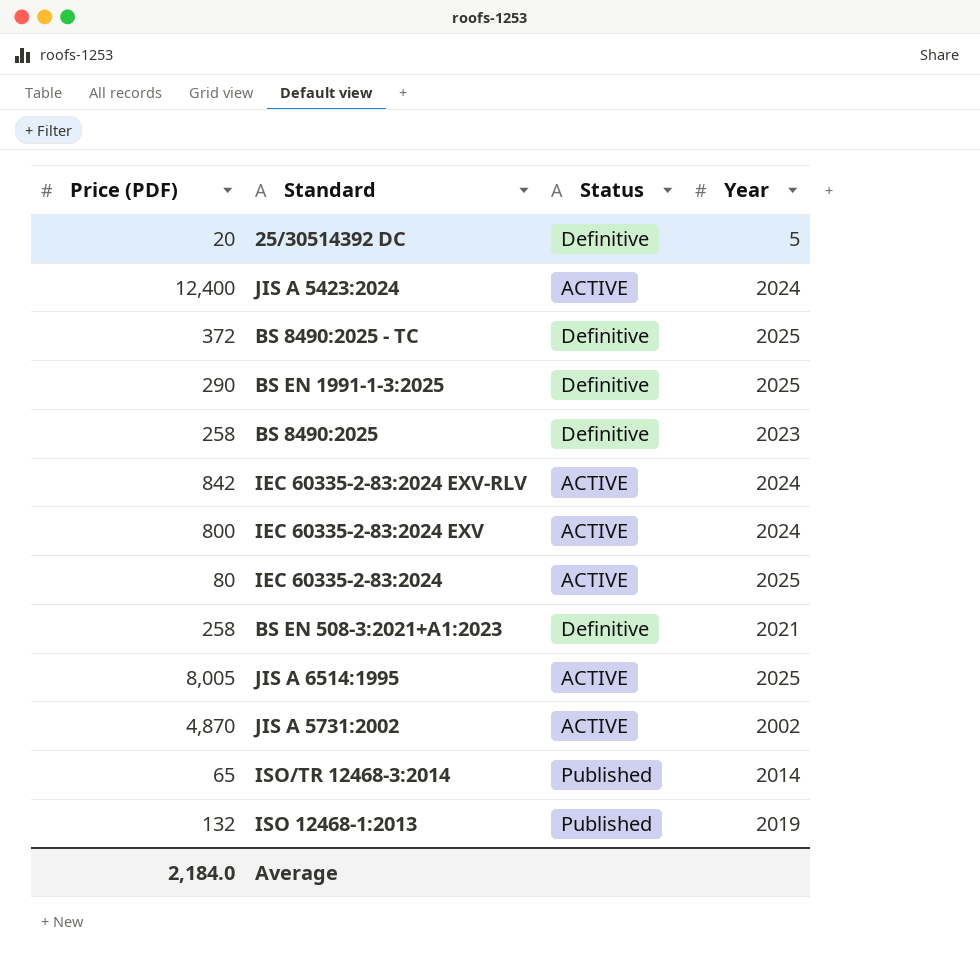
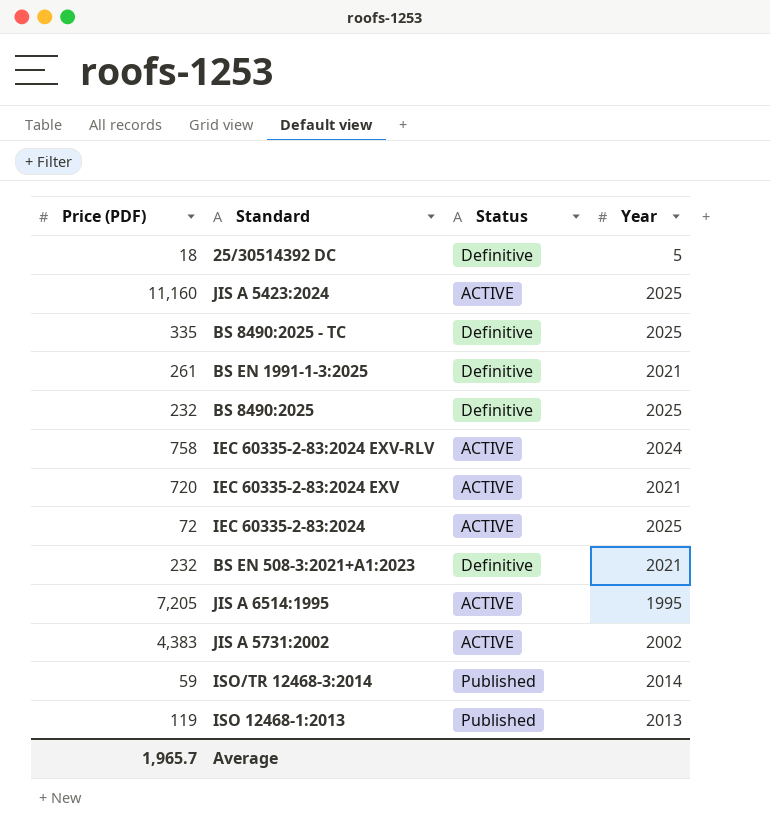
25/30514392 DC | Price (PDF): 20 -> 18
JIS A 5423:2024 | Price (PDF): 12,400 -> 11,160
JIS A 5423:2024 | Year: 2024 -> 2025
BS 8490:2025 - TC | Price (PDF): 372 -> 335
BS EN 1991-1-3:2025 | Price (PDF): 290 -> 261
BS EN 1991-1-3:2025 | Year: 2025 -> 2021
BS 8490:2025 | Price (PDF): 258 -> 232
BS 8490:2025 | Year: 2023 -> 2025
IEC 60335-2-83:2024 EXV-RLV | Price (PDF): 842 -> 758
IEC 60335-2-83:2024 EXV | Price (PDF): 800 -> 720
IEC 60335-2-83:2024 EXV | Year: 2024 -> 2021
IEC 60335-2-83:2024 | Price (PDF): 80 -> 72
BS EN 508-3:2021+A1:2023 | Price (PDF): 258 -> 232
JIS A 6514:1995 | Price (PDF): 8,005 -> 7,205
JIS A 6514:1995 | Year: 2025 -> 1995
JIS A 5731:2002 | Price (PDF): 4,870 -> 4,383
ISO/TR 12468-3:2014 | Price (PDF): 65 -> 59
ISO 12468-1:2013 | Price (PDF): 132 -> 119
ISO 12468-1:2013 | Year: 2019 -> 2013
Average | Price (PDF): 2,184.0 -> 1,965.7

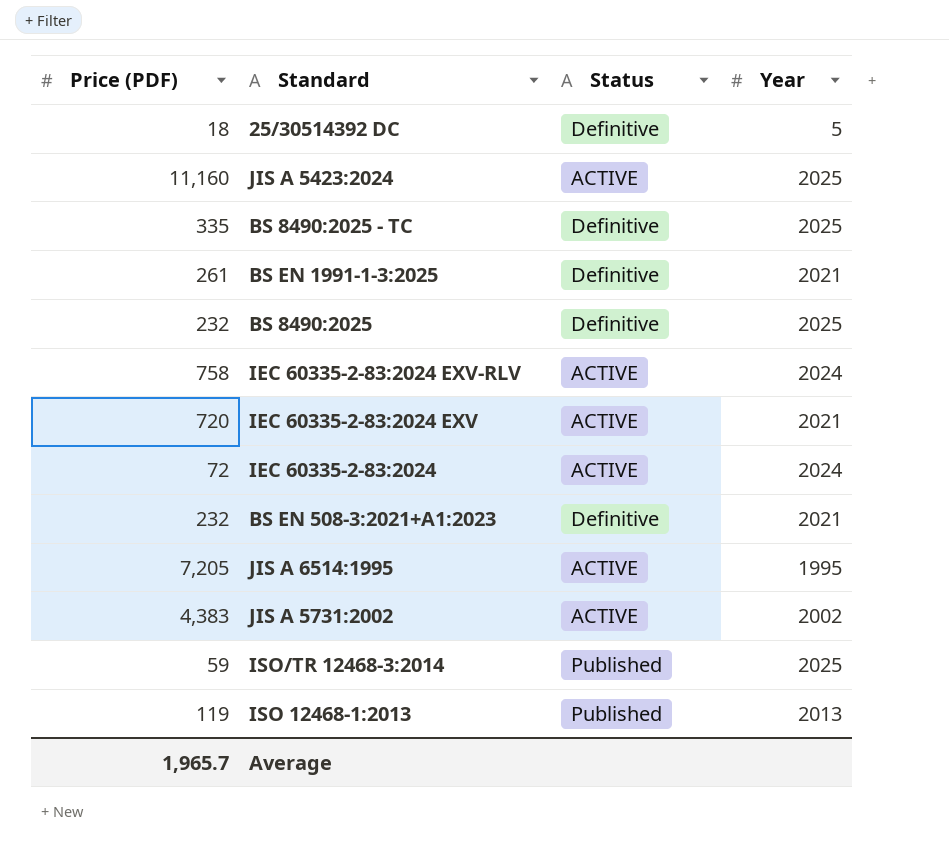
IEC 60335-2-83:2024 | Year: 2025 -> 2024
ISO/TR 12468-3:2014 | Year: 2014 -> 2025

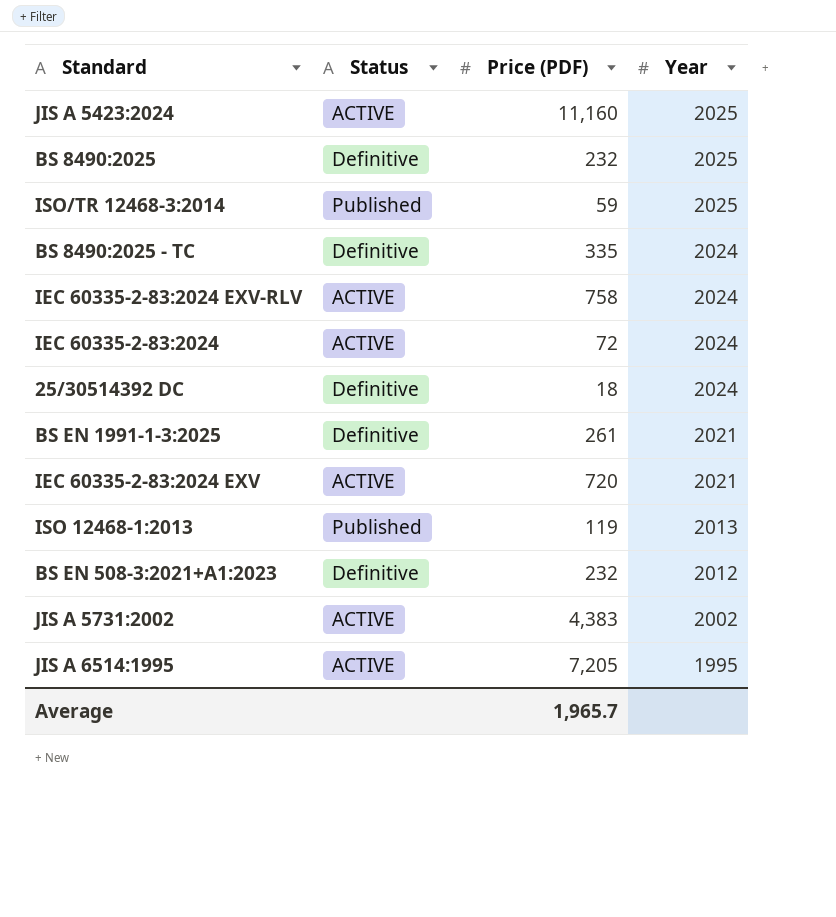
row order: none -> Year descending
column Price (PDF) | position: 1 -> 3
BS 8490:2025 - TC | Year: 2025 -> 2024
25/30514392 DC | Year: 5 -> 2024
BS EN 508-3:2021+A1:2023 | Year: 2021 -> 2012

